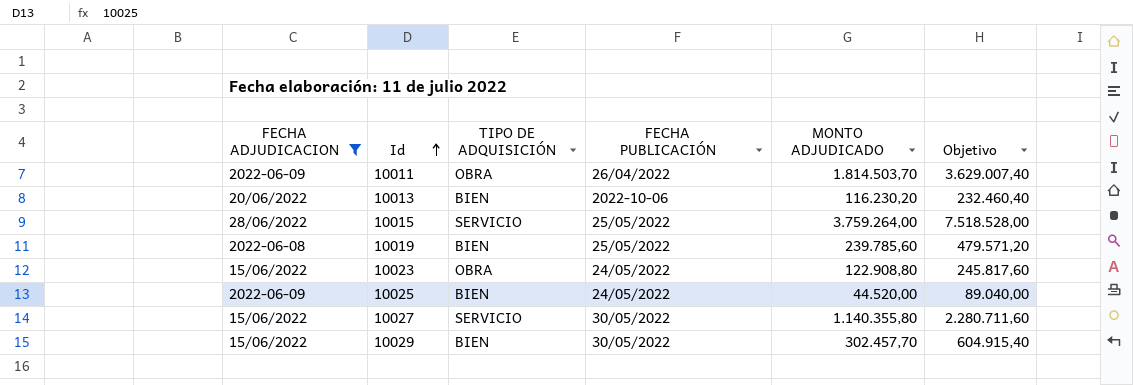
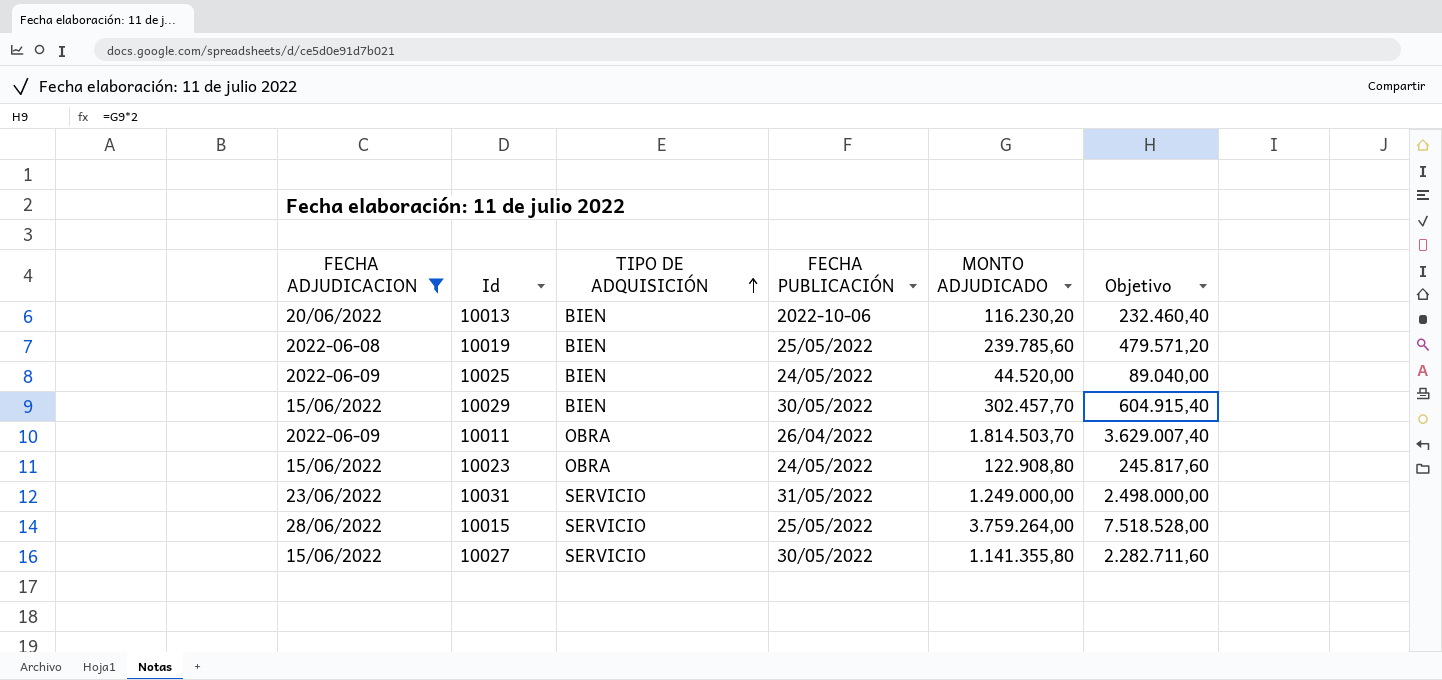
row order: Id ascending -> TIPO DE ADQUISICIÓN ascending
row 10031: none -> 23/06/2022 | SERVICIO | 31/05/2022 | 1.249.000,00 | 2.498.000,00
10027 | MONTO ADJUDICADO: 1.140.355,80 -> 1.141.355,80
10027 | Objetivo: 2.280.711,60 -> 2.282.711,60

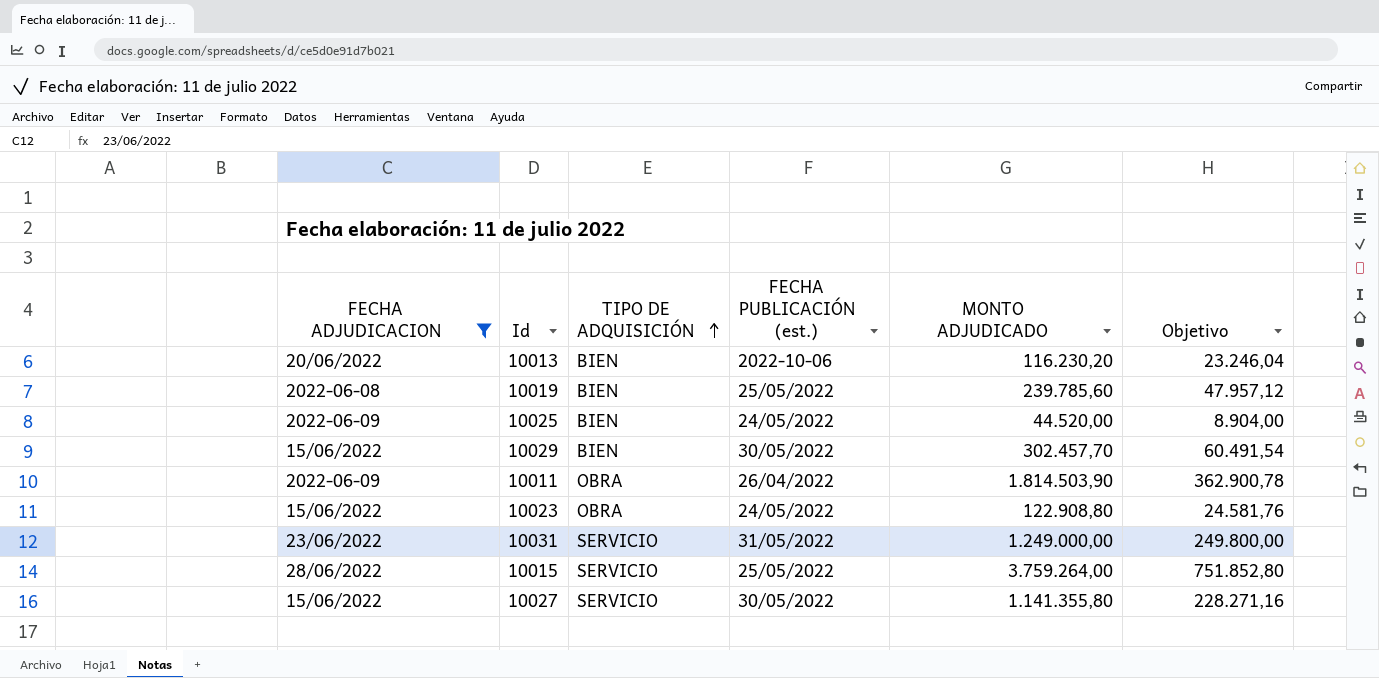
column name: FECHA PUBLICACIÓN -> FECHA PUBLICACIÓN (est.)
column Objetivo | formula: [MONTO ADJUDICADO] * 2 -> [MONTO ADJUDICADO] * 0,2
10011 | MONTO ADJUDICADO: 1.814.503,70 -> 1.814.503,90

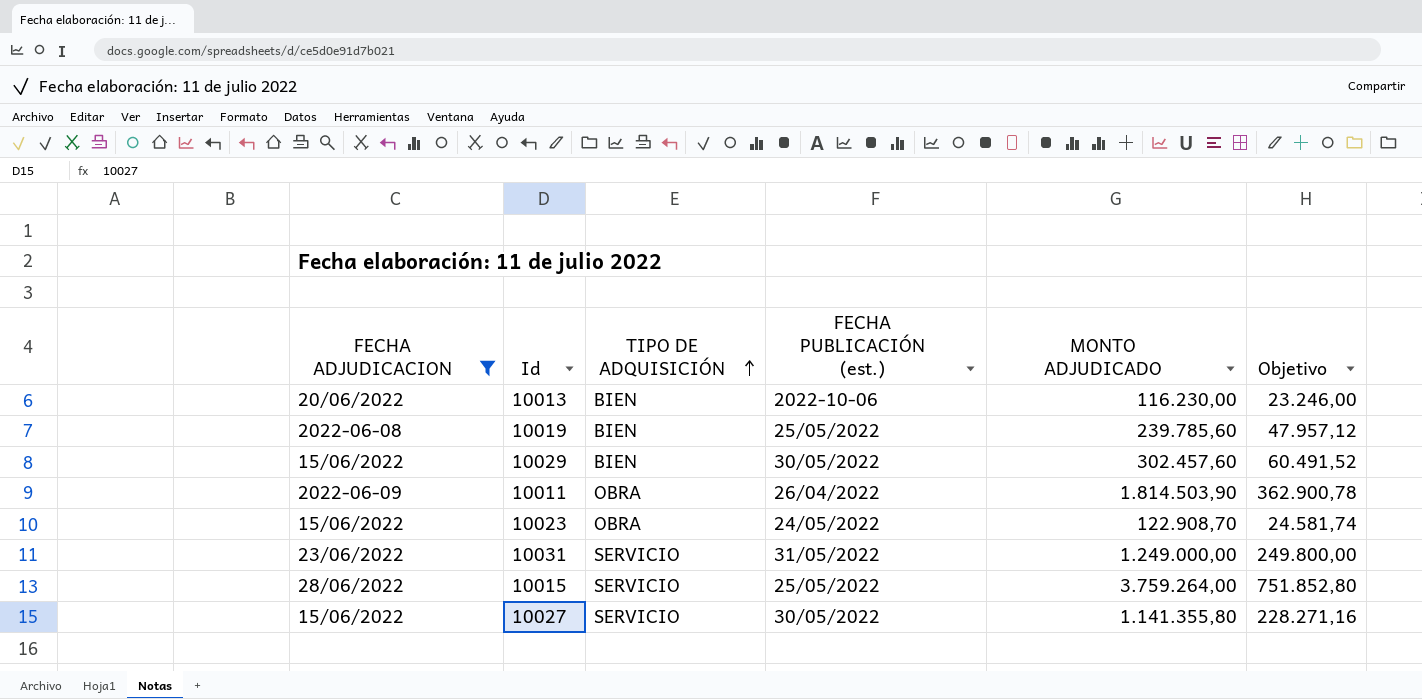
row 10025: 2022-06-09 | BIEN | 24/05/2022 | 44.520,00 | 8.904,00 -> none
10013 | MONTO ADJUDICADO: 116.230,20 -> 116.230,00
10013 | Objetivo: 23.246,04 -> 23.246,00
10029 | MONTO ADJUDICADO: 302.457,70 -> 302.457,60
10029 | Objetivo: 60.491,54 -> 60.491,52
10023 | MONTO ADJUDICADO: 122.908,80 -> 122.908,70
10023 | Objetivo: 24.581,76 -> 24.581,74

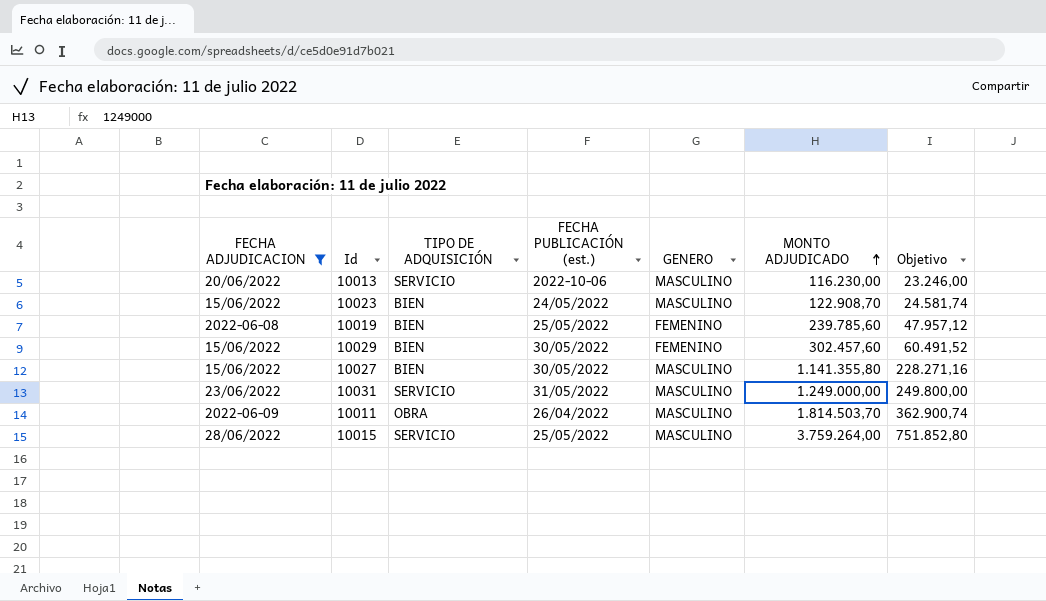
row order: TIPO DE ADQUISICIÓN ascending -> MONTO ADJUDICADO ascending
column GENERO | position: none -> 5
10013 | TIPO DE ADQUISICIÓN: BIEN -> SERVICIO
10023 | TIPO DE ADQUISICIÓN: OBRA -> BIEN
10027 | TIPO DE ADQUISICIÓN: SERVICIO -> BIEN
10011 | MONTO ADJUDICADO: 1.814.503,90 -> 1.814.503,70
10011 | Objetivo: 362.900,78 -> 362.900,74

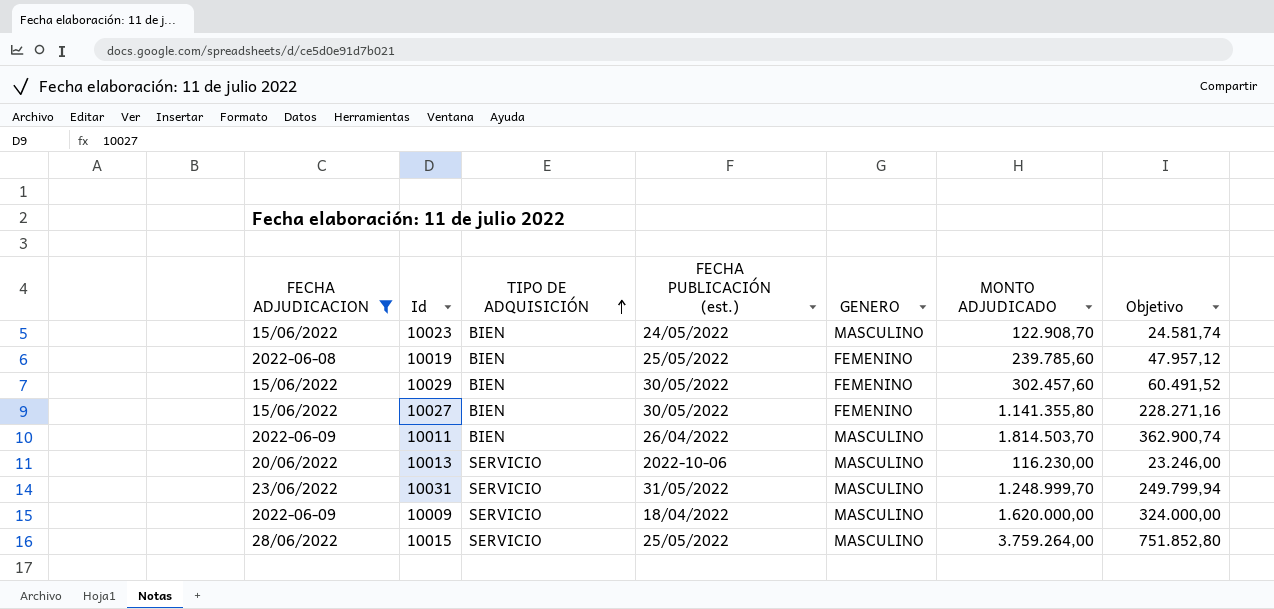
row order: MONTO ADJUDICADO ascending -> TIPO DE ADQUISICIÓN ascending
10027 | GENERO: MASCULINO -> FEMENINO
10011 | TIPO DE ADQUISICIÓN: OBRA -> BIEN
10031 | MONTO ADJUDICADO: 1.249.000,00 -> 1.248.999,70
10031 | Objetivo: 249.800,00 -> 249.799,94
row 10009: none -> 2022-06-09 | SERVICIO | 18/04/2022 | MASCULINO | 1.620.000,00 | 324.000,00

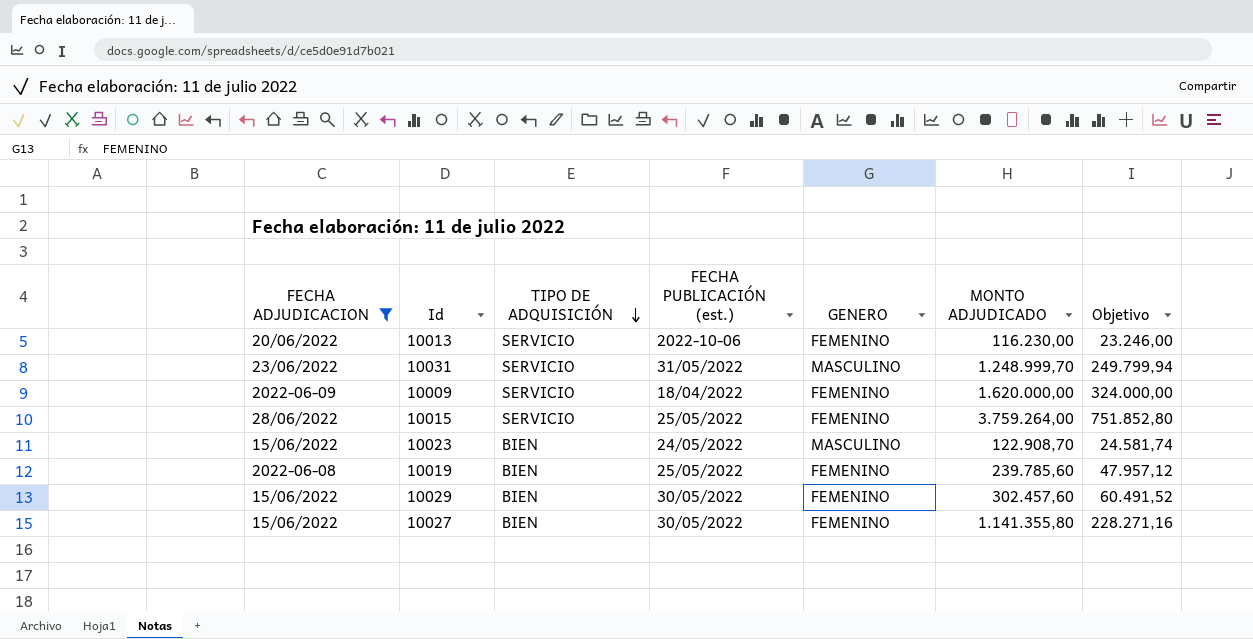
row order: TIPO DE ADQUISICIÓN ascending -> TIPO DE ADQUISICIÓN descending
row 10011: 2022-06-09 | BIEN | 26/04/2022 | MASCULINO | 1.814.503,70 | 362.900,74 -> none
10013 | GENERO: MASCULINO -> FEMENINO
10009 | GENERO: MASCULINO -> FEMENINO
10015 | GENERO: MASCULINO -> FEMENINO

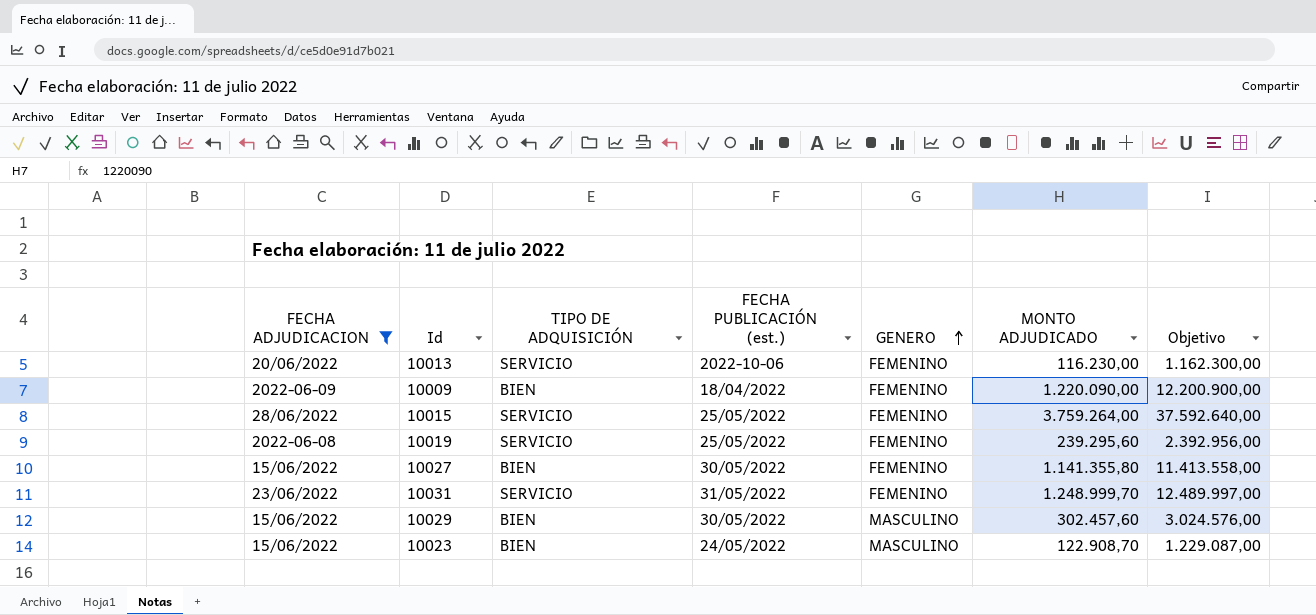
row order: TIPO DE ADQUISICIÓN descending -> GENERO ascending
column Objetivo | formula: [MONTO ADJUDICADO] * 0,2 -> [MONTO ADJUDICADO] * 10
10009 | TIPO DE ADQUISICIÓN: SERVICIO -> BIEN
10009 | MONTO ADJUDICADO: 1.620.000,00 -> 1.220.090,00
10019 | TIPO DE ADQUISICIÓN: BIEN -> SERVICIO
10019 | MONTO ADJUDICADO: 239.785,60 -> 239.295,60
10031 | GENERO: MASCULINO -> FEMENINO
10029 | GENERO: FEMENINO -> MASCULINO

